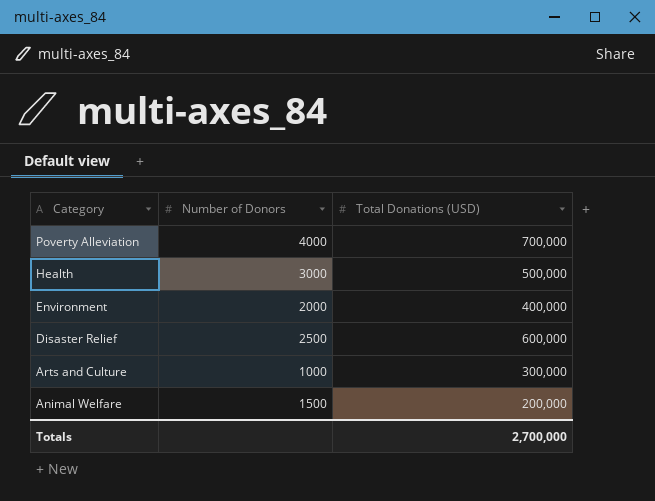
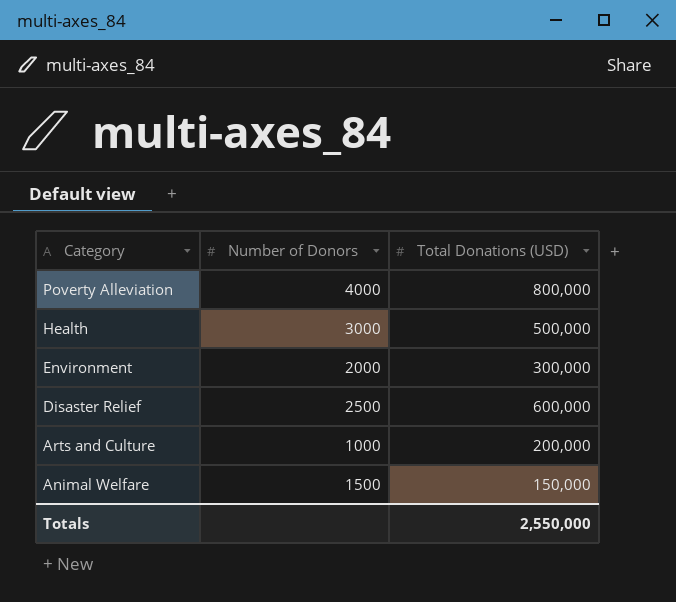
Poverty Alleviation | Total Donations (USD): 700,000 -> 800,000
Environment | Total Donations (USD): 400,000 -> 300,000
Arts and Culture | Total Donations (USD): 300,000 -> 200,000
Animal Welfare | Total Donations (USD): 200,000 -> 150,000
Totals | Total Donations (USD): 2,700,000 -> 2,550,000

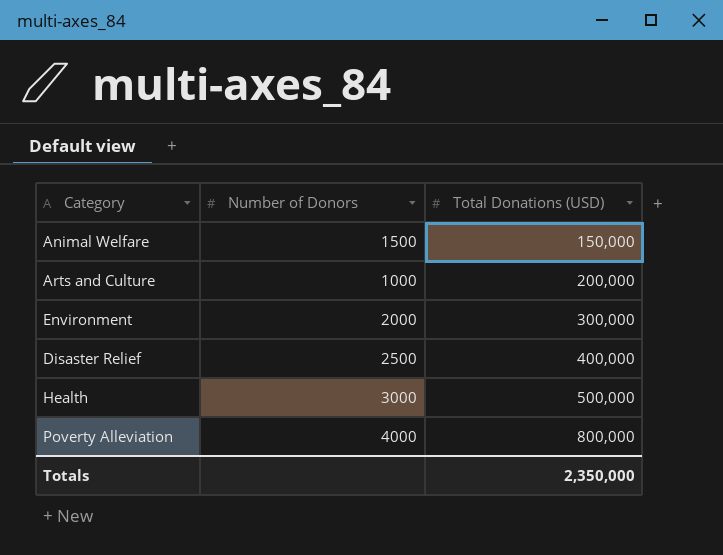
row order: Category descending -> Total Donations (USD) ascending
Disaster Relief | Total Donations (USD): 600,000 -> 400,000
Totals | Total Donations (USD): 2,550,000 -> 2,350,000

